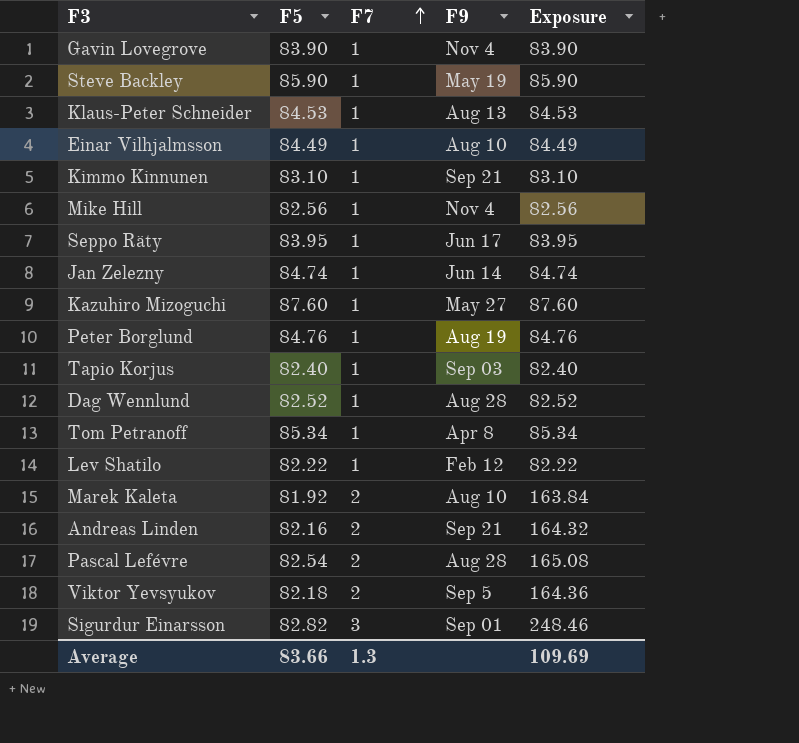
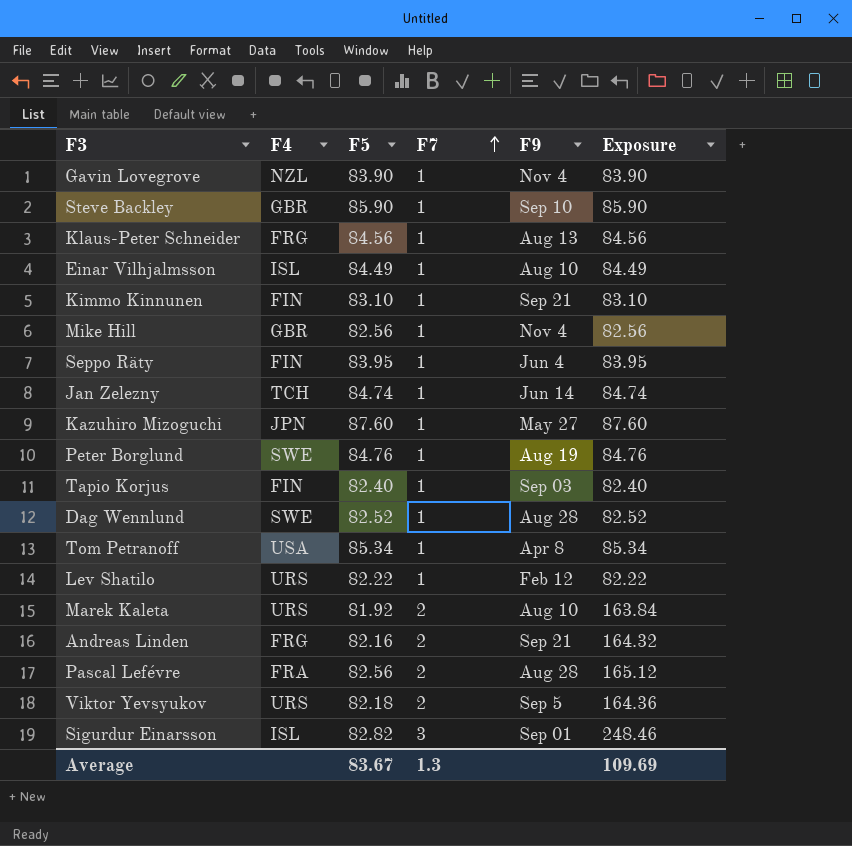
column F4 | position: none -> 2
Steve Backley | F9: May 19 -> Sep 10
Klaus-Peter Schneider | F5: 84.53 -> 84.56
Klaus-Peter Schneider | Exposure: 84.53 -> 84.56
Seppo Räty | F9: Jun 17 -> Jun 4
Pascal Lefévre | F5: 82.54 -> 82.56
Pascal Lefévre | Exposure: 165.08 -> 165.12
Average | F5: 83.66 -> 83.67

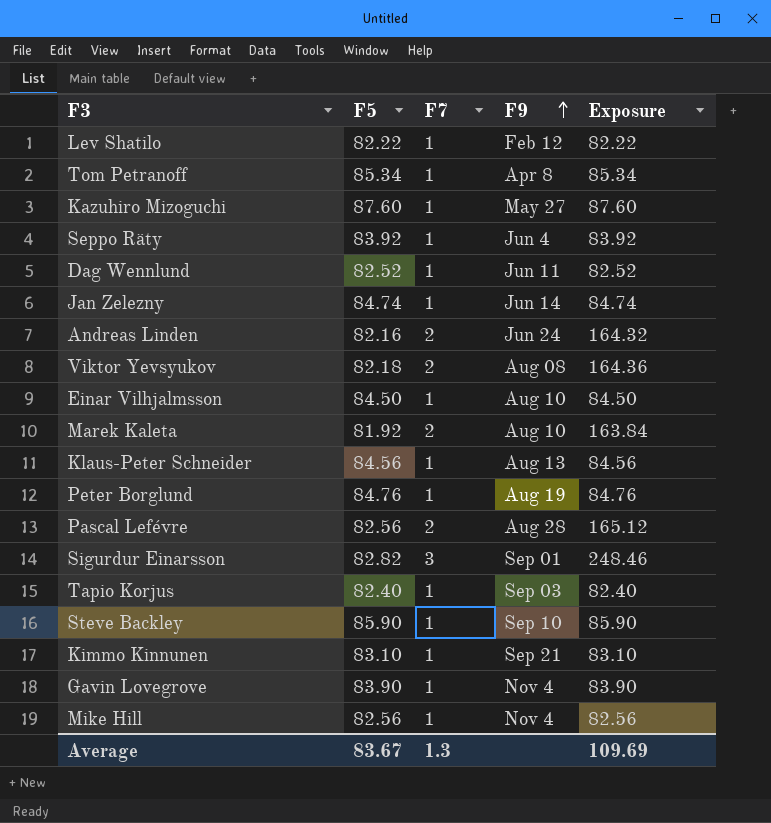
row order: F7 ascending -> F9 ascending
column F4 | position: 2 -> none
Seppo Räty | F5: 83.95 -> 83.92
Seppo Räty | Exposure: 83.95 -> 83.92
Dag Wennlund | F9: Aug 28 -> Jun 11
Andreas Linden | F9: Sep 21 -> Jun 24
Viktor Yevsyukov | F9: Sep 5 -> Aug 08
Einar Vilhjalmsson | F5: 84.49 -> 84.50
Einar Vilhjalmsson | Exposure: 84.49 -> 84.50

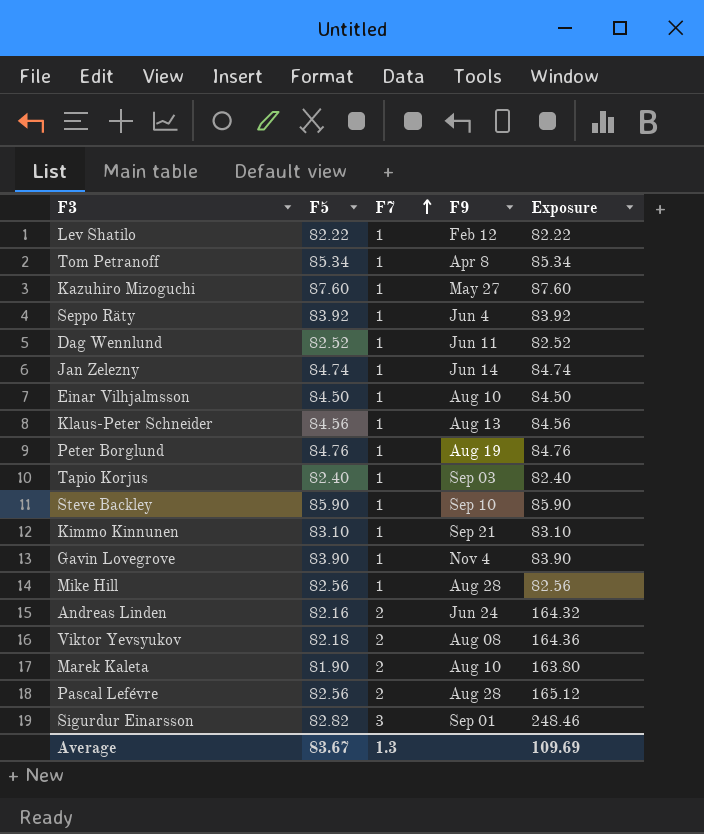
row order: F9 ascending -> F7 ascending
Mike Hill | F9: Nov 4 -> Aug 28
Marek Kaleta | F5: 81.92 -> 81.90
Marek Kaleta | Exposure: 163.84 -> 163.80

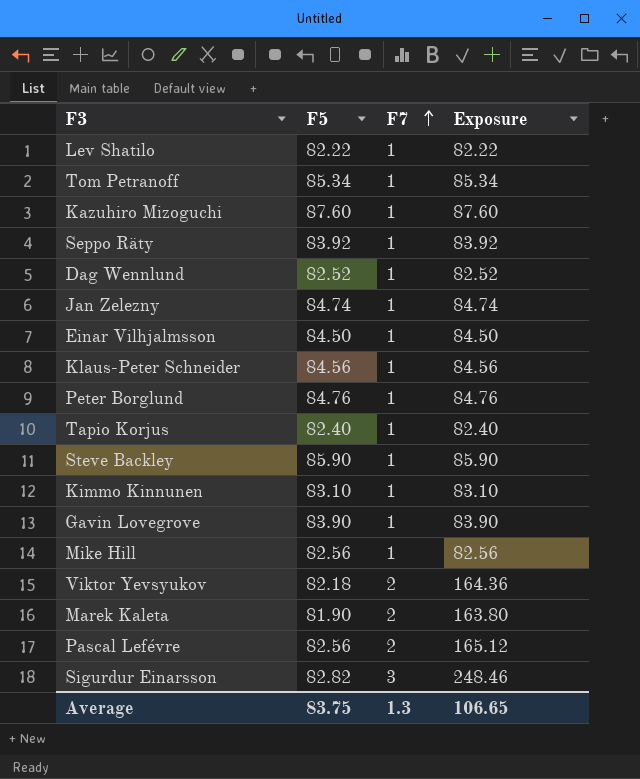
column F9 | position: 4 -> none
row Andreas Linden: 82.16 | 2 | Jun 24 | 164.32 -> none
Average | F5: 83.67 -> 83.75
Average | Exposure: 109.69 -> 106.65

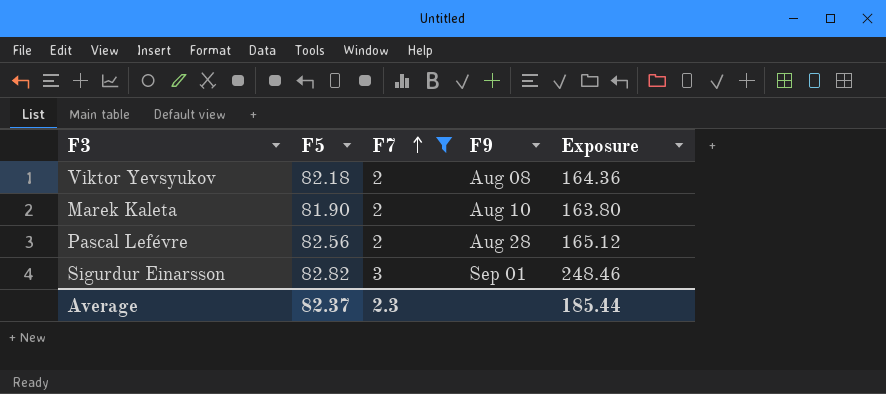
filter: none -> F7 != 1
column F9 | position: none -> 4
Average | F5: 83.75 -> 82.37
Average | F7: 1.3 -> 2.3
Average | Exposure: 106.65 -> 185.44

